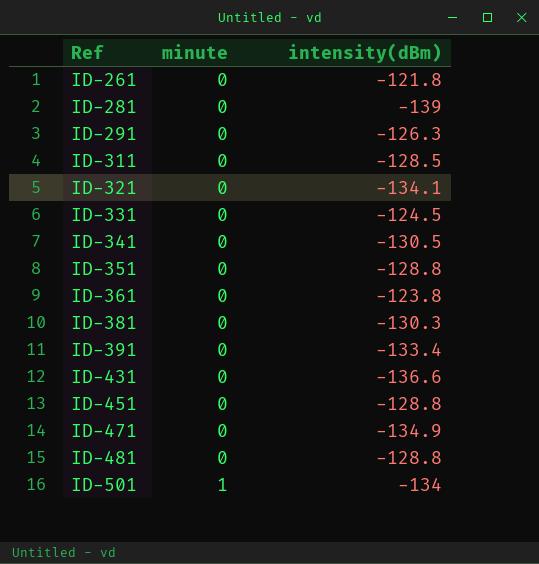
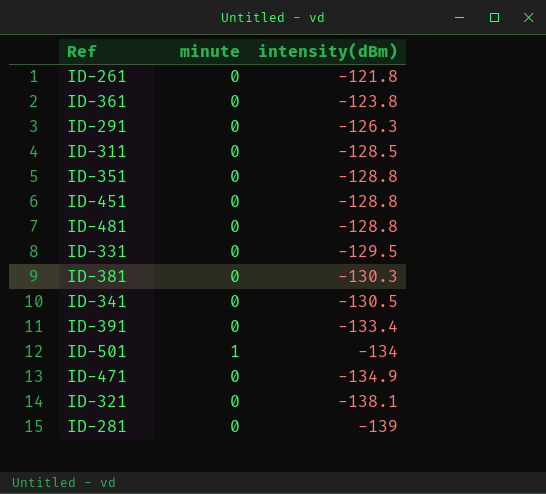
row order: Ref ascending -> intensity(dBm) descending
row ID-431: 0 | -136.6 -> none
ID-331 | intensity(dBm): -124.5 -> -129.5
ID-321 | intensity(dBm): -134.1 -> -138.1

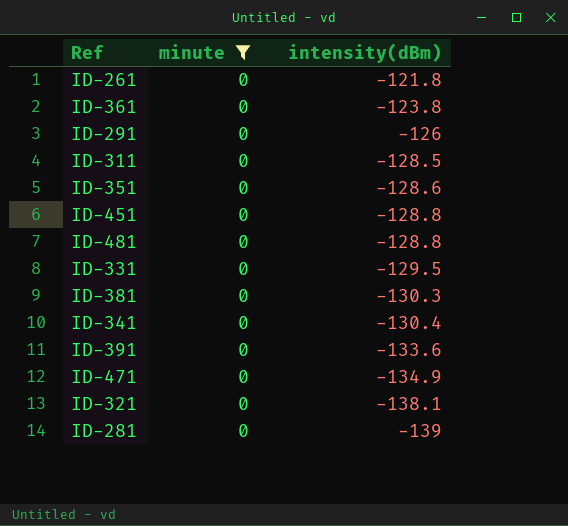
filter: none -> minute = 0
ID-291 | intensity(dBm): -126.3 -> -126
ID-351 | intensity(dBm): -128.8 -> -128.6
ID-341 | intensity(dBm): -130.5 -> -130.4
ID-391 | intensity(dBm): -133.4 -> -133.6

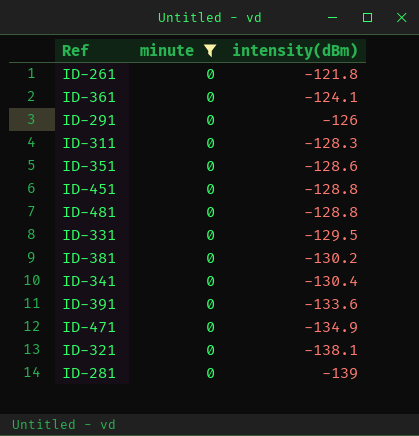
ID-361 | intensity(dBm): -123.8 -> -124.1
ID-311 | intensity(dBm): -128.5 -> -128.3
ID-381 | intensity(dBm): -130.3 -> -130.2

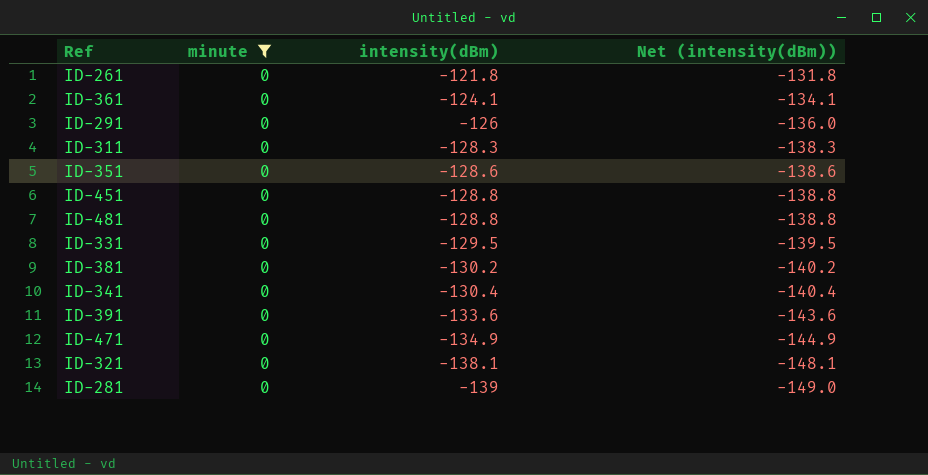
column Net (intensity(dBm)) | formula: none -> [intensity(dBm)] - 10

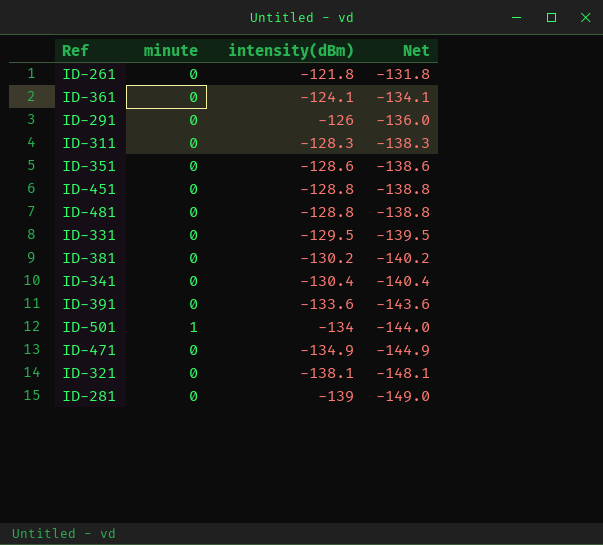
filter: minute = 0 -> none
column name: Net (intensity(dBm)) -> Net

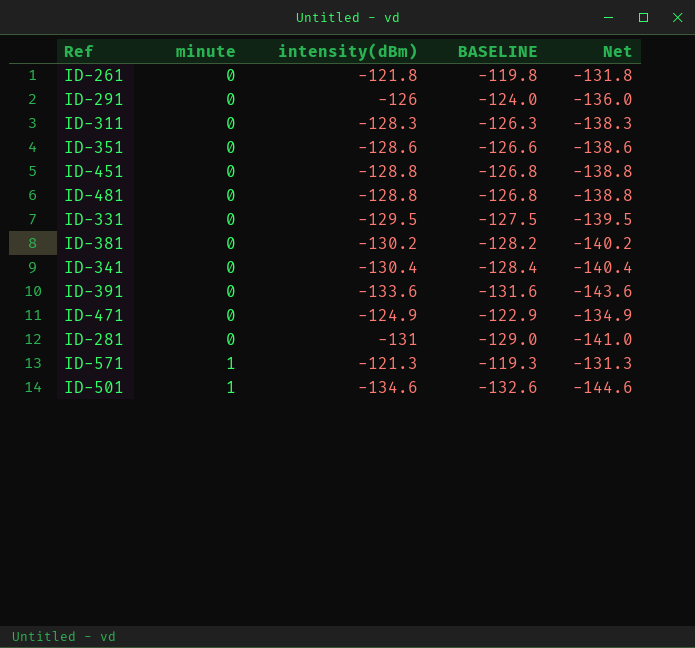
row order: intensity(dBm) descending -> minute ascending
column BASELINE | formula: none -> [intensity(dBm)] + 2
row ID-361: 0 | -124.1 | -134.1 -> none
row ID-321: 0 | -138.1 | -148.1 -> none
ID-471 | intensity(dBm): -134.9 -> -124.9
ID-471 | Net: -144.9 -> -134.9
ID-281 | intensity(dBm): -139 -> -131
ID-281 | Net: -149.0 -> -141.0
row ID-571: none -> 1 | -121.3 | -119.3 | -131.3
ID-501 | intensity(dBm): -134 -> -134.6
ID-501 | Net: -144.0 -> -144.6

